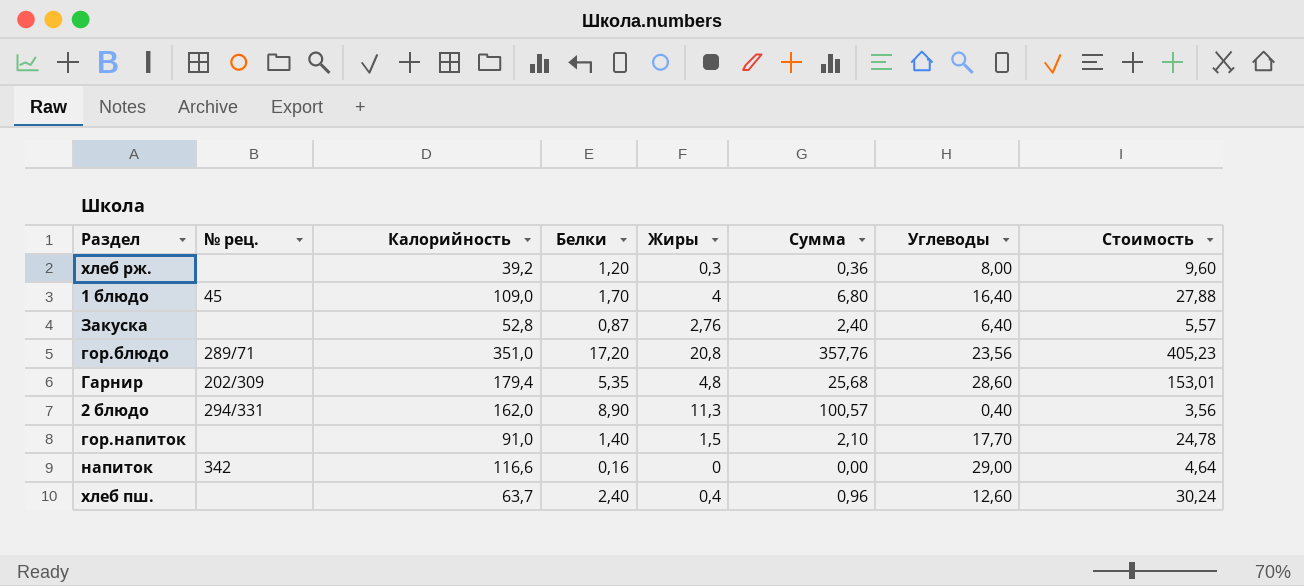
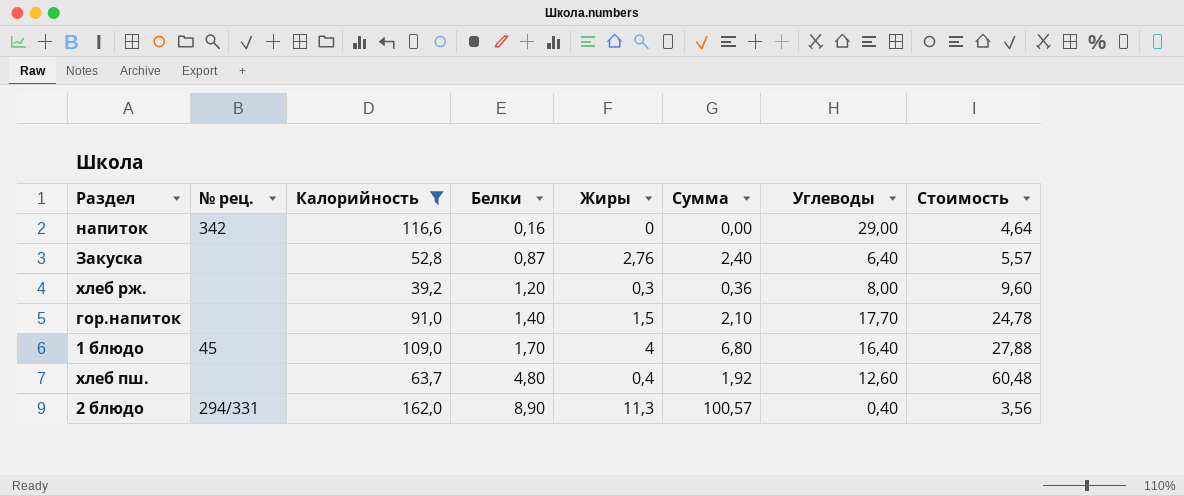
filter: none -> Калорийность <= 162,0
row order: none -> Белки ascending
хлеб пш. | Белки: 2,40 -> 4,80
хлеб пш. | Сумма: 0,96 -> 1,92
хлеб пш. | Стоимость: 30,24 -> 60,48

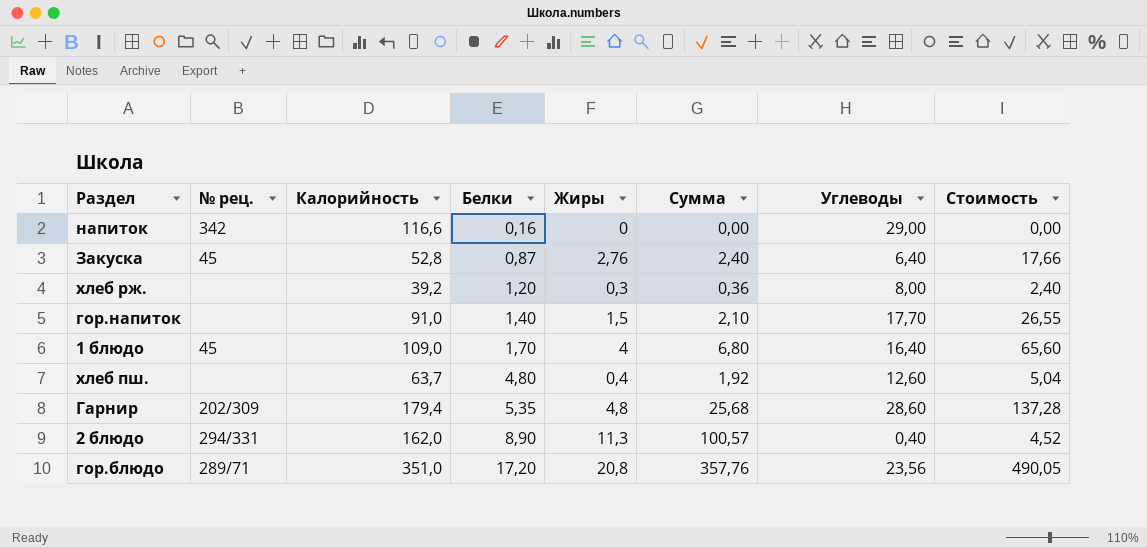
filter: Калорийность <= 162,0 -> none
column Стоимость | formula: [Белки] * [Углеводы] -> [Жиры] * [Углеводы]
Закуска | № рец.: none -> 45

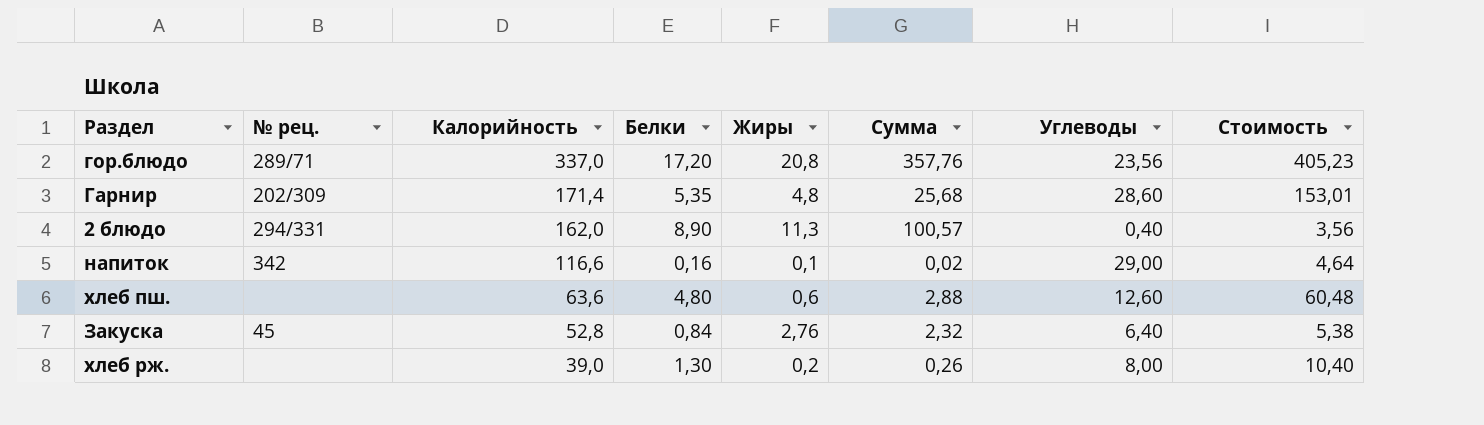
row order: Белки ascending -> Калорийность descending
column Стоимость | formula: [Жиры] * [Углеводы] -> [Белки] * [Углеводы]
row гор.напиток: none | 91,0 | 1,40 | 1,5 | 2,10 | 17,70 | 26,55 -> none
row 1 блюдо: 45 | 109,0 | 1,70 | 4 | 6,80 | 16,40 | 65,60 -> none
гор.блюдо | Калорийность: 351,0 -> 337,0
Гарнир | Калорийность: 179,4 -> 171,4
напиток | Жиры: 0 -> 0,1
напиток | Сумма: 0,00 -> 0,02
хлеб пш. | Калорийность: 63,7 -> 63,6
хлеб пш. | Жиры: 0,4 -> 0,6
хлеб пш. | Сумма: 1,92 -> 2,88
Закуска | Белки: 0,87 -> 0,84
Закуска | Сумма: 2,40 -> 2,32
хлеб рж. | Калорийность: 39,2 -> 39,0
хлеб рж. | Белки: 1,20 -> 1,30
хлеб рж. | Жиры: 0,3 -> 0,2
хлеб рж. | Сумма: 0,36 -> 0,26

